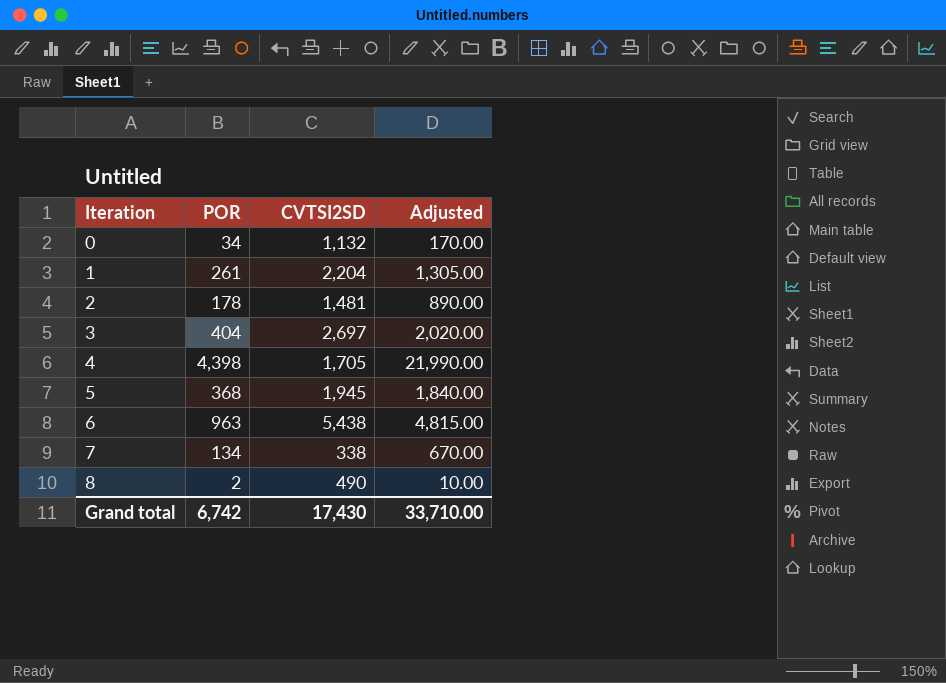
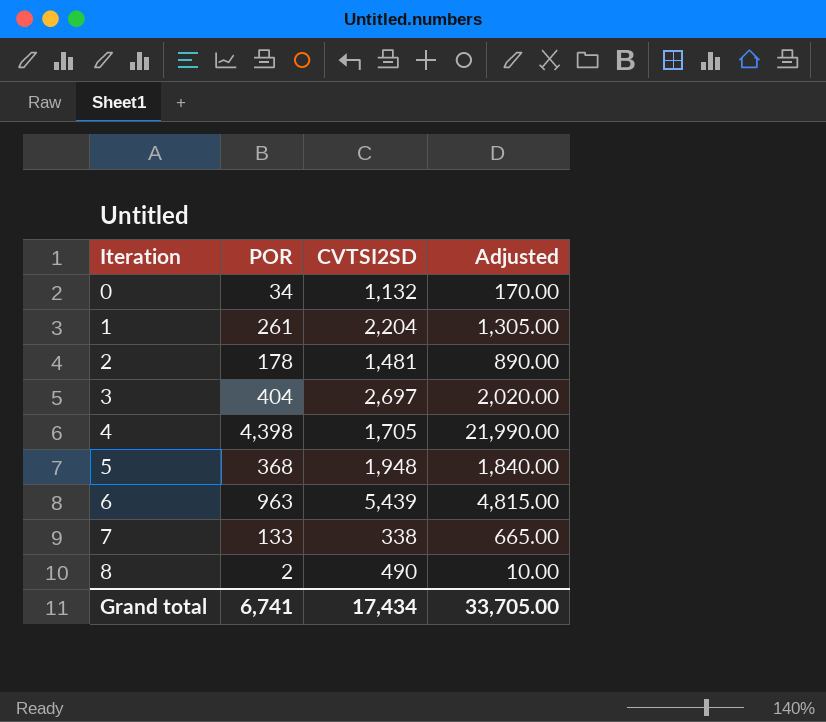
5 | CVTSI2SD: 1,945 -> 1,948
6 | CVTSI2SD: 5,438 -> 5,439
7 | POR: 134 -> 133
7 | Adjusted: 670.00 -> 665.00
Grand total | POR: 6,742 -> 6,741
Grand total | CVTSI2SD: 17,430 -> 17,434
Grand total | Adjusted: 33,710.00 -> 33,705.00

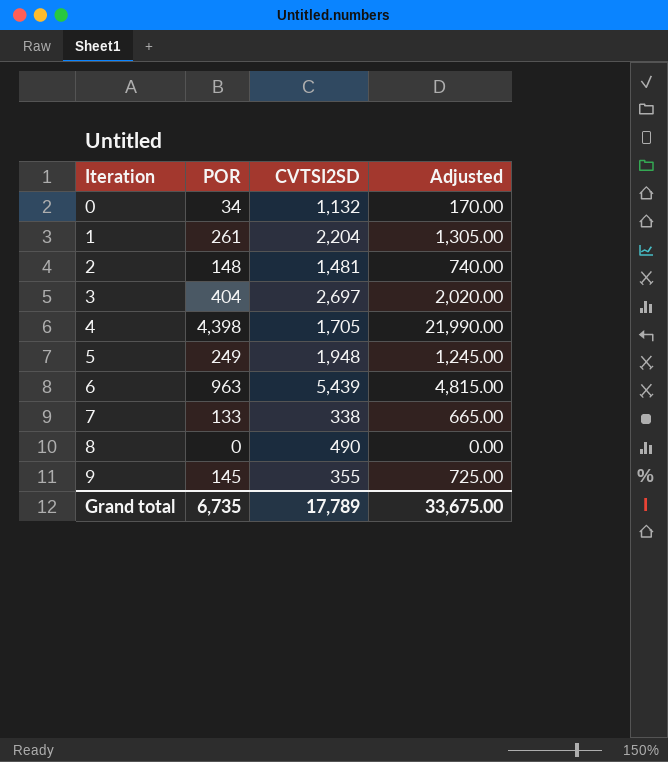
2 | POR: 178 -> 148
2 | Adjusted: 890.00 -> 740.00
5 | POR: 368 -> 249
5 | Adjusted: 1,840.00 -> 1,245.00
8 | POR: 2 -> 0
8 | Adjusted: 10.00 -> 0.00
row 9: none -> 145 | 355 | 725.00
Grand total | POR: 6,741 -> 6,735
Grand total | CVTSI2SD: 17,434 -> 17,789
Grand total | Adjusted: 33,705.00 -> 33,675.00

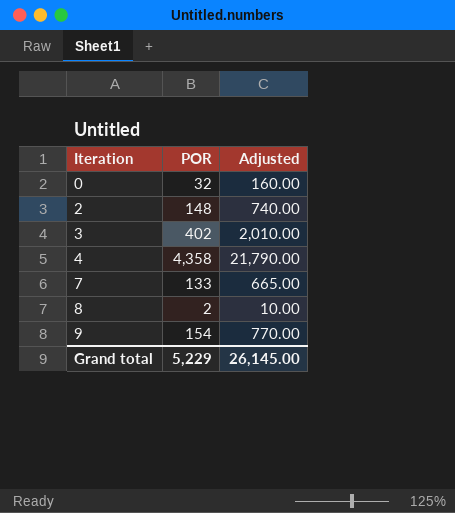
column CVTSI2SD | position: 3 -> none
row 1: 261 | 2,204 | 1,305.00 -> none
row 5: 249 | 1,948 | 1,245.00 -> none
row 6: 963 | 5,439 | 4,815.00 -> none
0 | POR: 34 -> 32
0 | Adjusted: 170.00 -> 160.00
3 | POR: 404 -> 402
3 | Adjusted: 2,020.00 -> 2,010.00
4 | POR: 4,398 -> 4,358
4 | Adjusted: 21,990.00 -> 21,790.00
8 | POR: 0 -> 2
8 | Adjusted: 0.00 -> 10.00
9 | POR: 145 -> 154
9 | Adjusted: 725.00 -> 770.00
Grand total | POR: 6,735 -> 5,229
Grand total | Adjusted: 33,675.00 -> 26,145.00

